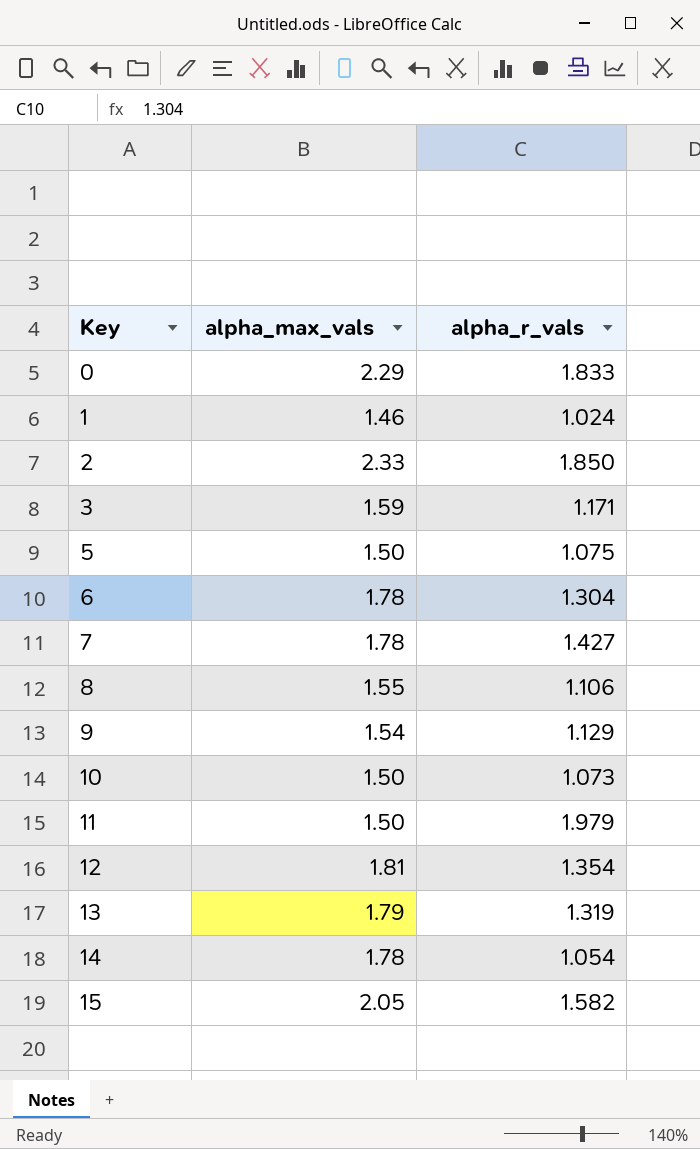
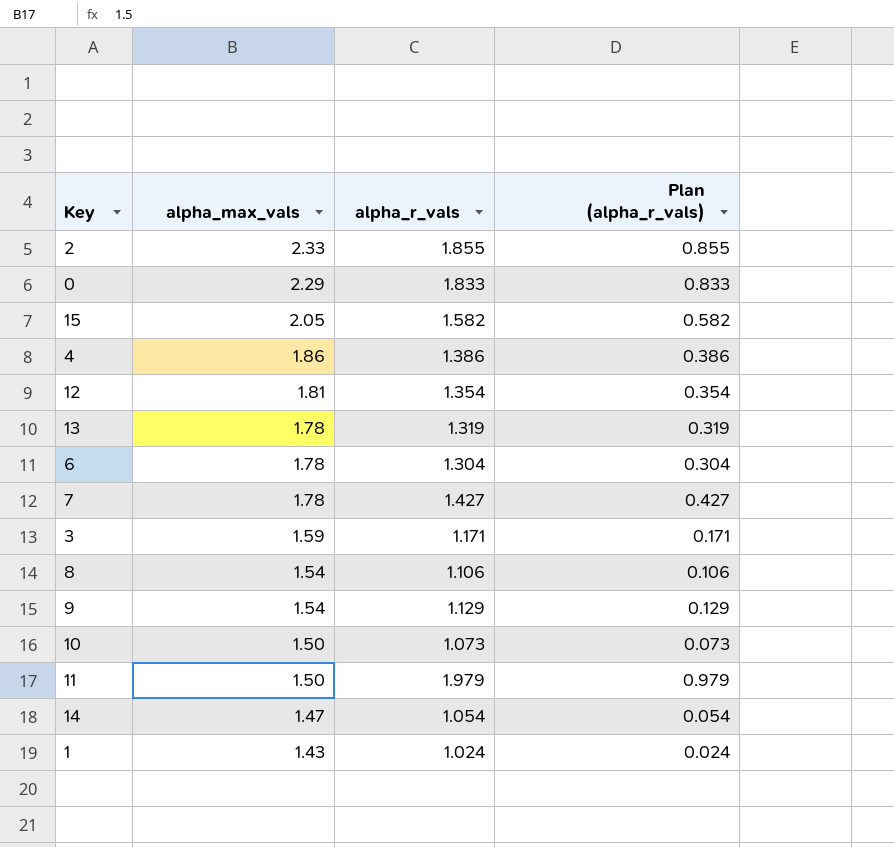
row order: Key ascending -> alpha_max_vals descending
column Plan (alpha_r_vals) | formula: none -> [alpha_r_vals] - 1
row 5: 1.50 | 1.075 -> none
2 | alpha_r_vals: 1.850 -> 1.855
row 4: none -> 1.86 | 1.386 | 0.386
13 | alpha_max_vals: 1.79 -> 1.78
8 | alpha_max_vals: 1.55 -> 1.54
14 | alpha_max_vals: 1.78 -> 1.47
1 | alpha_max_vals: 1.46 -> 1.43

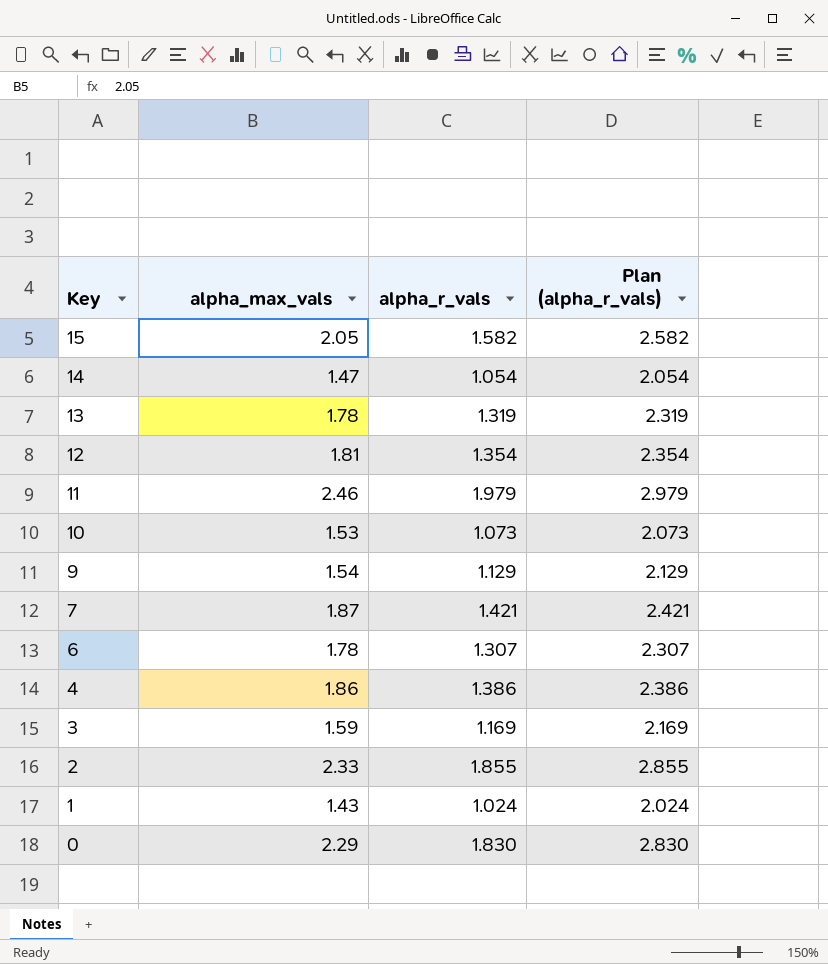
row order: alpha_max_vals descending -> Key descending
column Plan (alpha_r_vals) | formula: [alpha_r_vals] - 1 -> [alpha_r_vals] + 1
row 8: 1.54 | 1.106 | 0.106 -> none
11 | alpha_max_vals: 1.50 -> 2.46
10 | alpha_max_vals: 1.50 -> 1.53
7 | alpha_max_vals: 1.78 -> 1.87
7 | alpha_r_vals: 1.427 -> 1.421
6 | alpha_r_vals: 1.304 -> 1.307
3 | alpha_r_vals: 1.171 -> 1.169
0 | alpha_r_vals: 1.833 -> 1.830

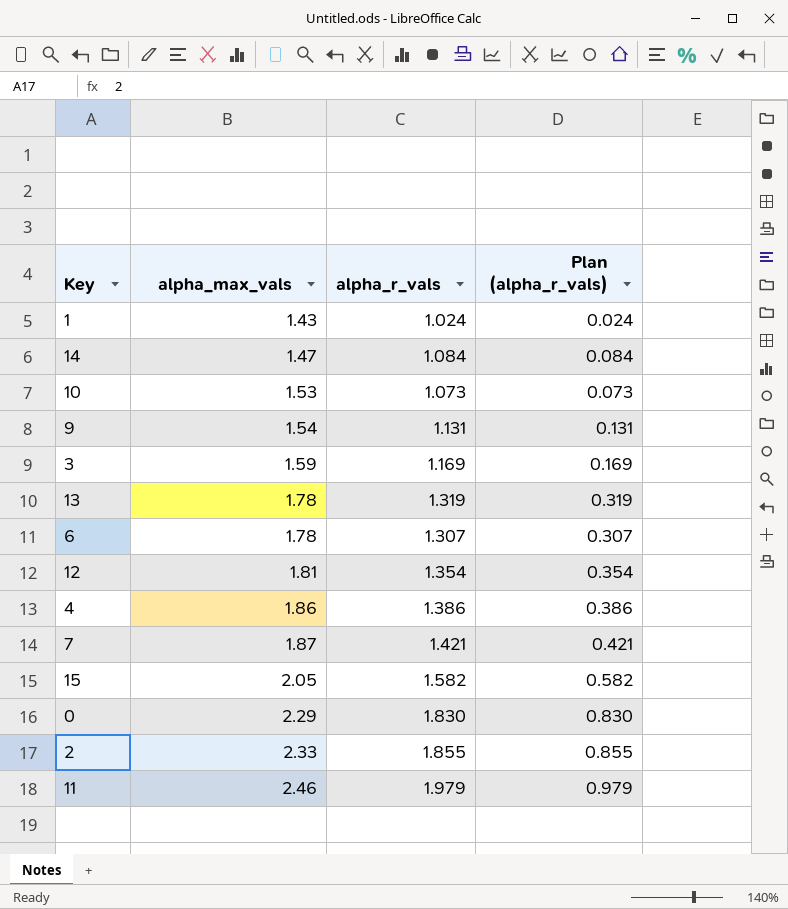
row order: Key descending -> alpha_max_vals ascending
column Plan (alpha_r_vals) | formula: [alpha_r_vals] + 1 -> [alpha_r_vals] - 1
14 | alpha_r_vals: 1.054 -> 1.084
9 | alpha_r_vals: 1.129 -> 1.131

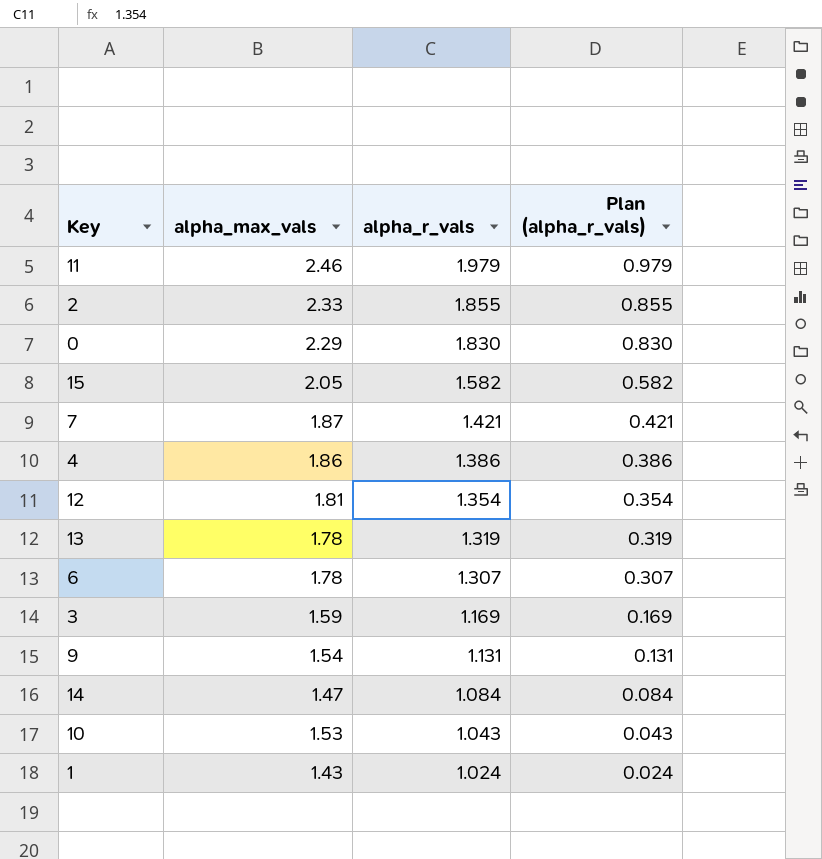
row order: alpha_max_vals ascending -> alpha_r_vals descending
10 | alpha_r_vals: 1.073 -> 1.043
10 | Plan (alpha_r_vals): 0.073 -> 0.043

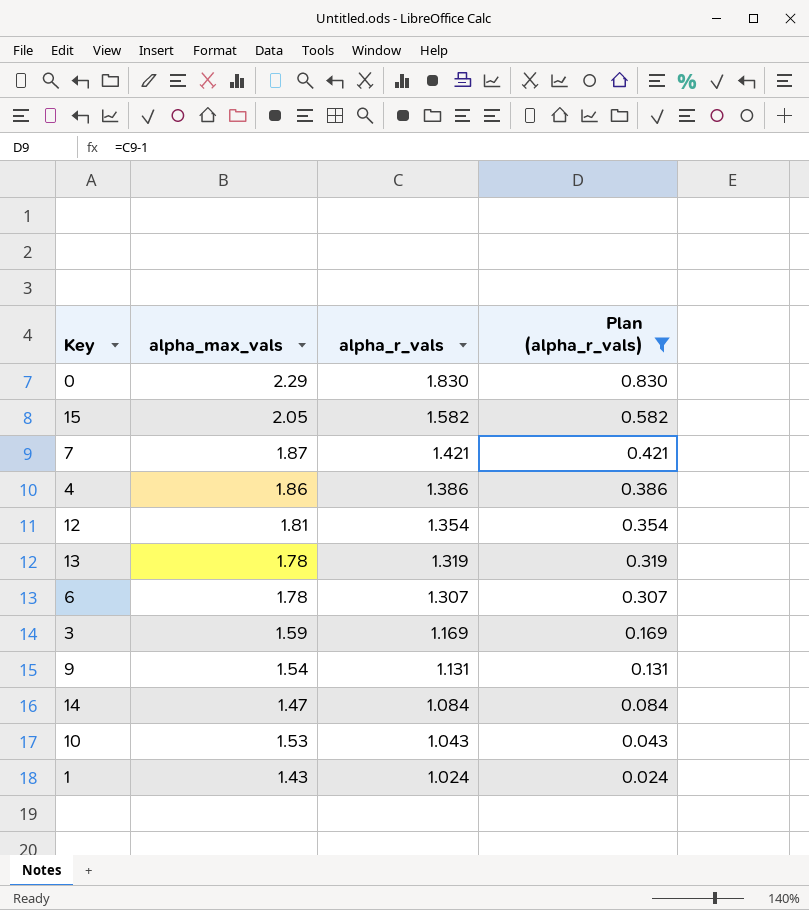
filter: none -> Plan (alpha_r_vals) <= 0.830

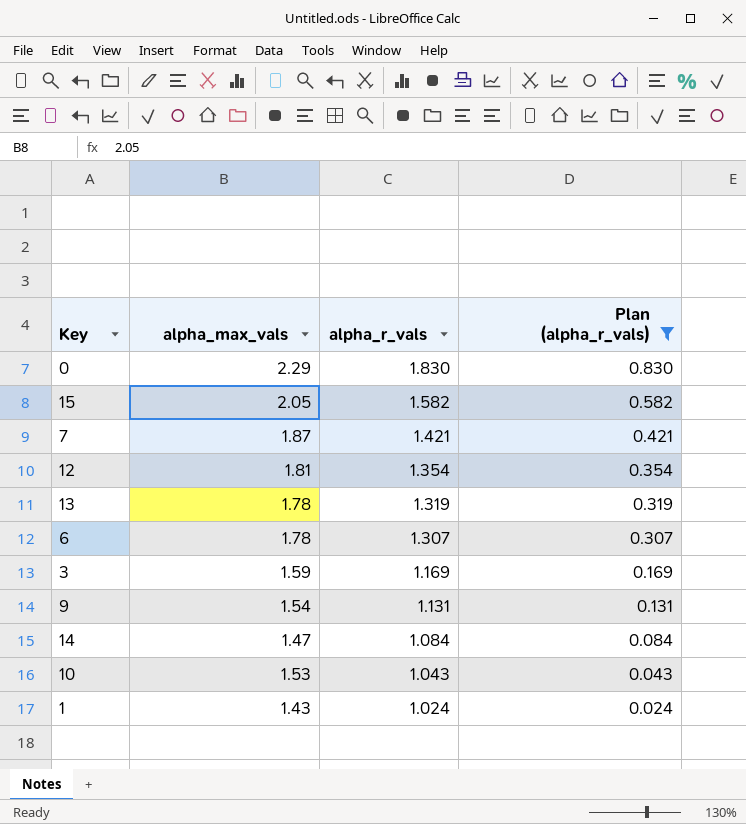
row 4: 1.86 | 1.386 | 0.386 -> none

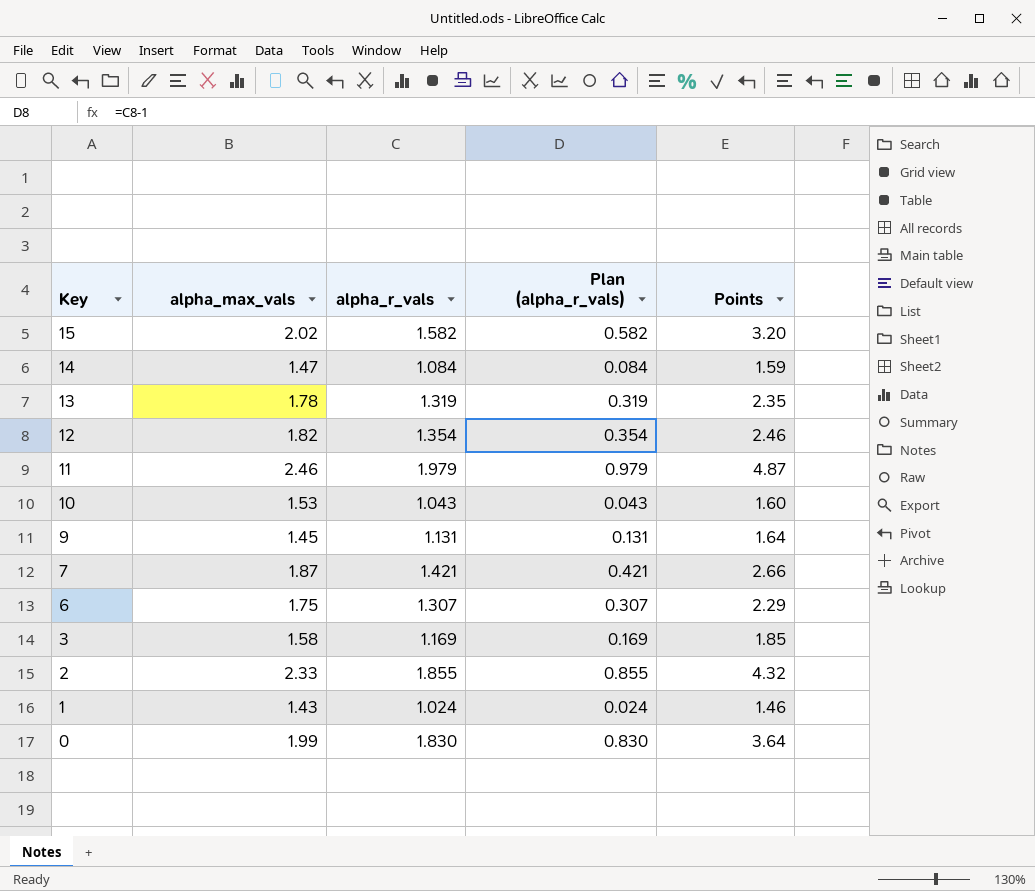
filter: Plan (alpha_r_vals) <= 0.830 -> none
row order: alpha_r_vals descending -> Key descending
column Points | formula: none -> [alpha_max_vals] * [alpha_r_vals]
15 | alpha_max_vals: 2.05 -> 2.02
12 | alpha_max_vals: 1.81 -> 1.82
9 | alpha_max_vals: 1.54 -> 1.45
6 | alpha_max_vals: 1.78 -> 1.75
3 | alpha_max_vals: 1.59 -> 1.58
0 | alpha_max_vals: 2.29 -> 1.99

